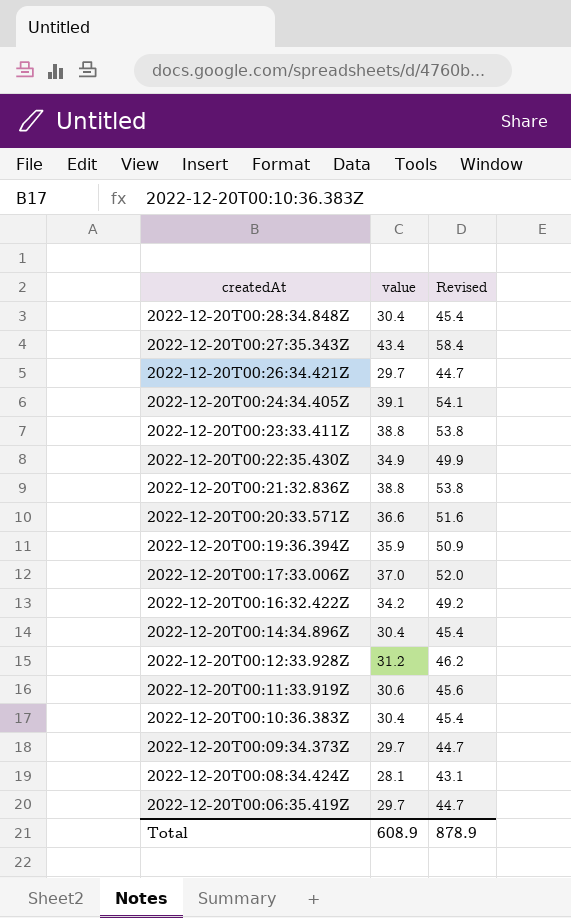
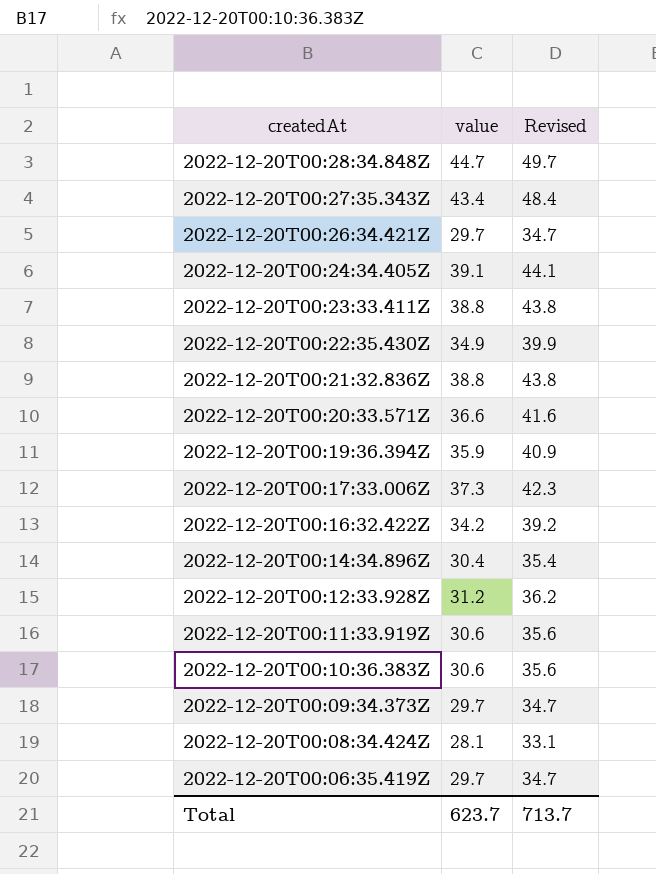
column Revised | formula: [value] + 15 -> [value] + 5
2022-12-20T00:28:34.848Z | value: 30.4 -> 44.7
2022-12-20T00:17:33.006Z | value: 37.0 -> 37.3
2022-12-20T00:10:36.383Z | value: 30.4 -> 30.6
Total | value: 608.9 -> 623.7
Total | Revised: 878.9 -> 713.7

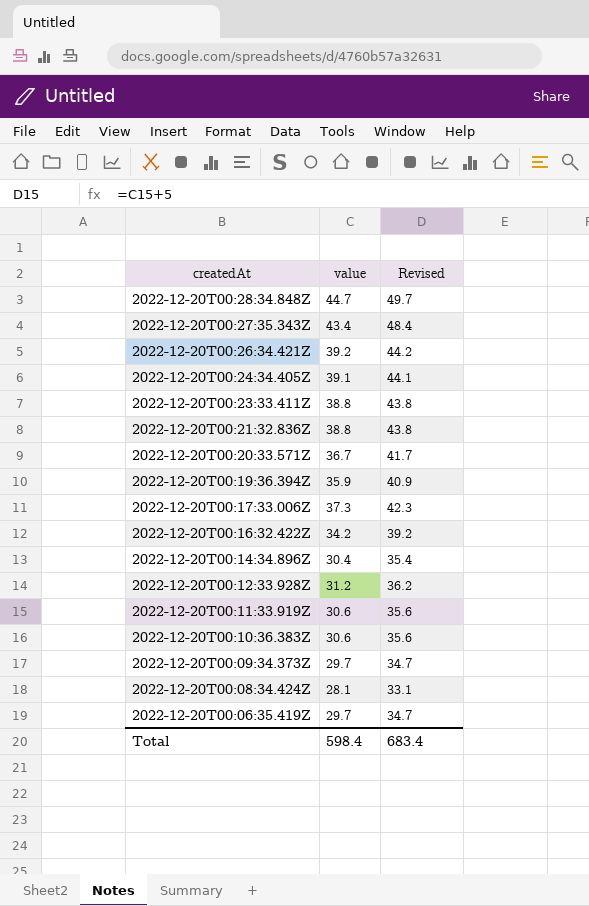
row 2022-12-20T00:22:35.430Z: 34.9 | 39.9 -> none
2022-12-20T00:26:34.421Z | value: 29.7 -> 39.2
2022-12-20T00:26:34.421Z | Revised: 34.7 -> 44.2
2022-12-20T00:20:33.571Z | value: 36.6 -> 36.7
2022-12-20T00:20:33.571Z | Revised: 41.6 -> 41.7
Total | value: 623.7 -> 598.4
Total | Revised: 713.7 -> 683.4

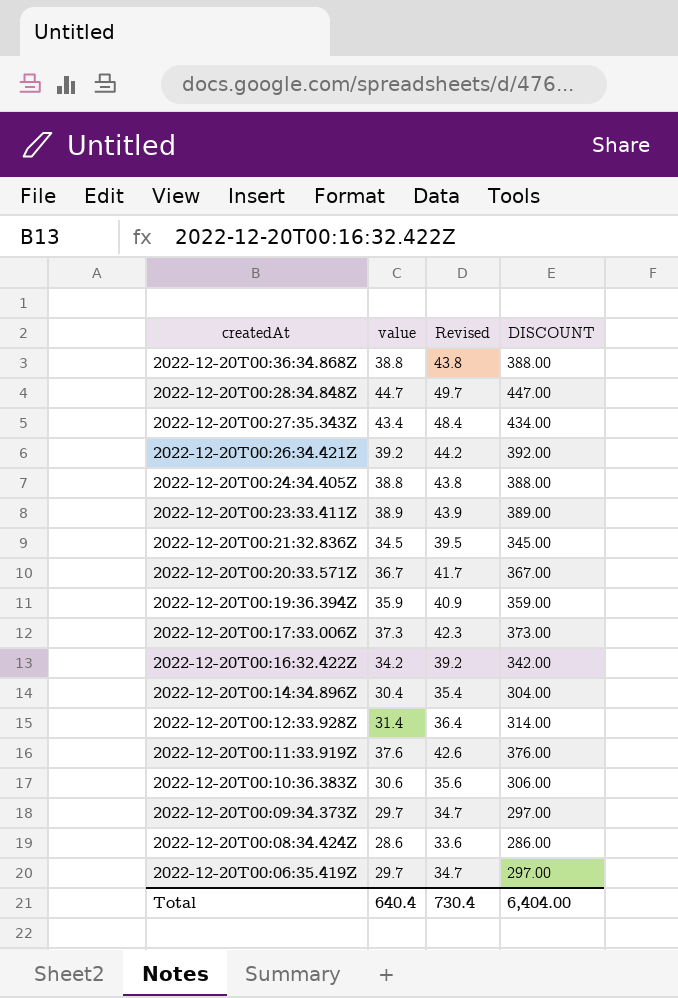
column DISCOUNT | formula: none -> [value] * 10
row 2022-12-20T00:36:34.868Z: none -> 38.8 | 43.8 | 388.00
2022-12-20T00:24:34.405Z | value: 39.1 -> 38.8
2022-12-20T00:24:34.405Z | Revised: 44.1 -> 43.8
2022-12-20T00:23:33.411Z | value: 38.8 -> 38.9
2022-12-20T00:23:33.411Z | Revised: 43.8 -> 43.9
2022-12-20T00:21:32.836Z | value: 38.8 -> 34.5
2022-12-20T00:21:32.836Z | Revised: 43.8 -> 39.5
2022-12-20T00:12:33.928Z | value: 31.2 -> 31.4
2022-12-20T00:12:33.928Z | Revised: 36.2 -> 36.4
2022-12-20T00:11:33.919Z | value: 30.6 -> 37.6
2022-12-20T00:11:33.919Z | Revised: 35.6 -> 42.6
2022-12-20T00:08:34.424Z | value: 28.1 -> 28.6
2022-12-20T00:08:34.424Z | Revised: 33.1 -> 33.6
Total | value: 598.4 -> 640.4
Total | Revised: 683.4 -> 730.4

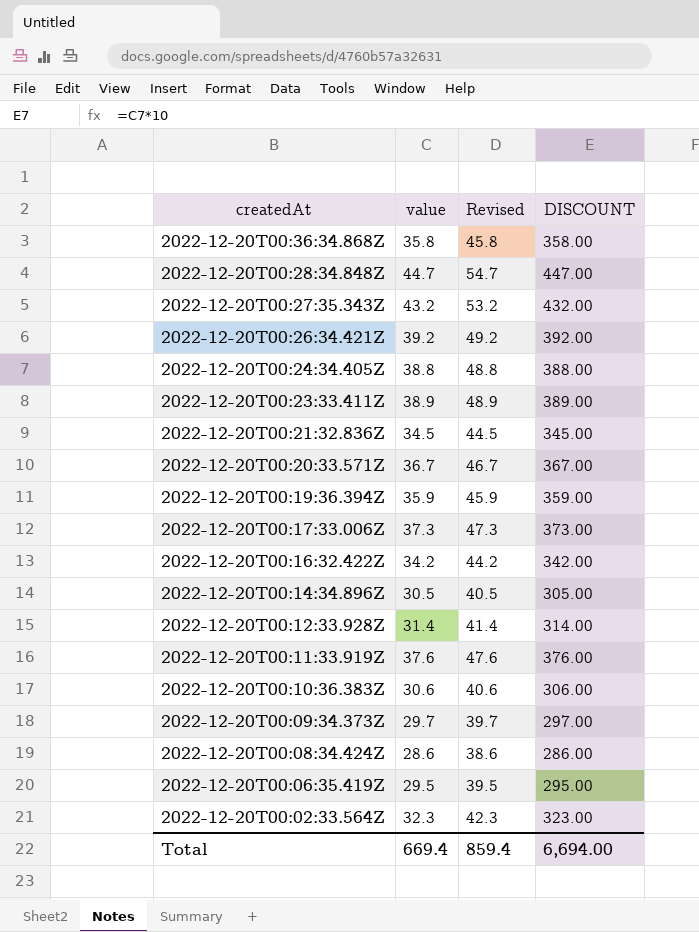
column Revised | formula: [value] + 5 -> [value] + 10
2022-12-20T00:36:34.868Z | value: 38.8 -> 35.8
2022-12-20T00:36:34.868Z | DISCOUNT: 388.00 -> 358.00
2022-12-20T00:27:35.343Z | value: 43.4 -> 43.2
2022-12-20T00:27:35.343Z | DISCOUNT: 434.00 -> 432.00
2022-12-20T00:14:34.896Z | value: 30.4 -> 30.5
2022-12-20T00:14:34.896Z | DISCOUNT: 304.00 -> 305.00
2022-12-20T00:06:35.419Z | value: 29.7 -> 29.5
2022-12-20T00:06:35.419Z | DISCOUNT: 297.00 -> 295.00
row 2022-12-20T00:02:33.564Z: none -> 32.3 | 42.3 | 323.00
Total | value: 640.4 -> 669.4
Total | Revised: 730.4 -> 859.4
Total | DISCOUNT: 6,404.00 -> 6,694.00

